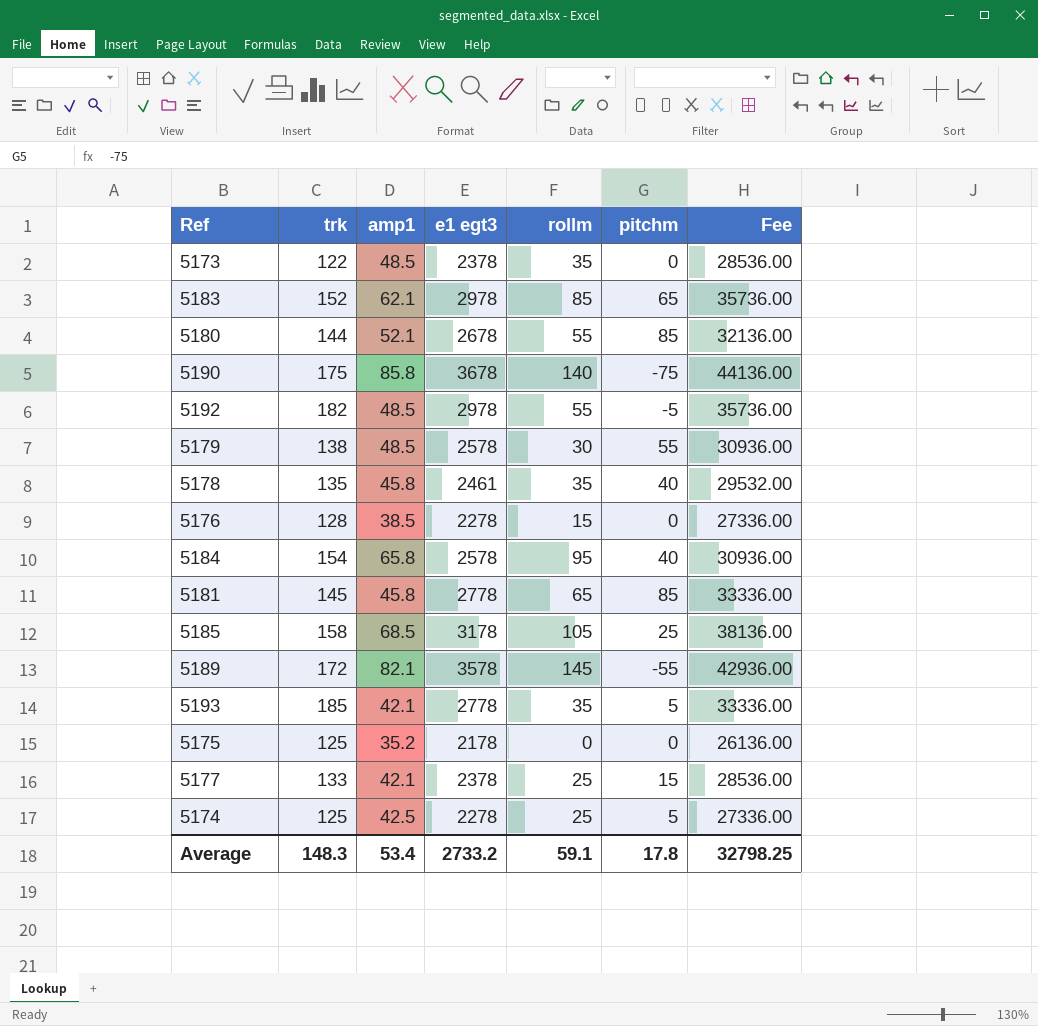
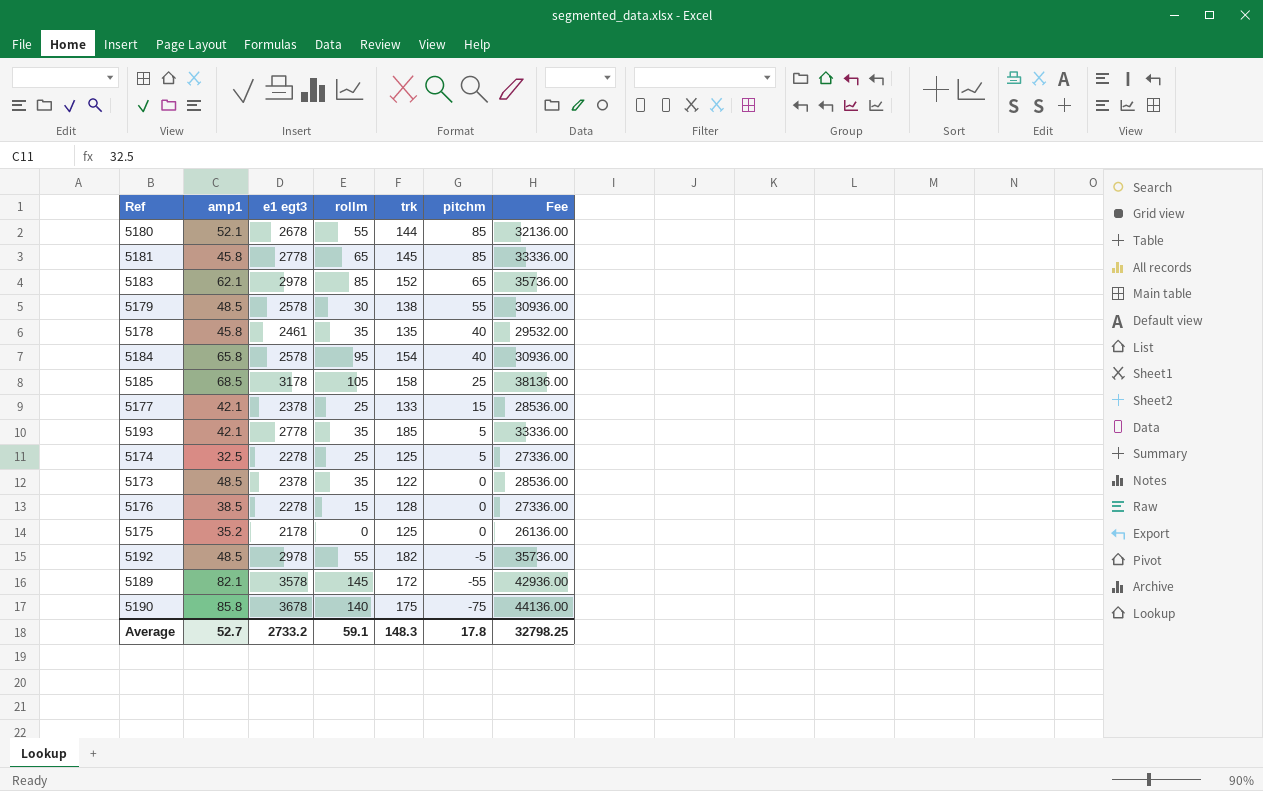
row order: none -> pitchm descending
column trk | position: 2 -> 5
5174 | amp1: 42.5 -> 32.5
Average | amp1: 53.4 -> 52.7

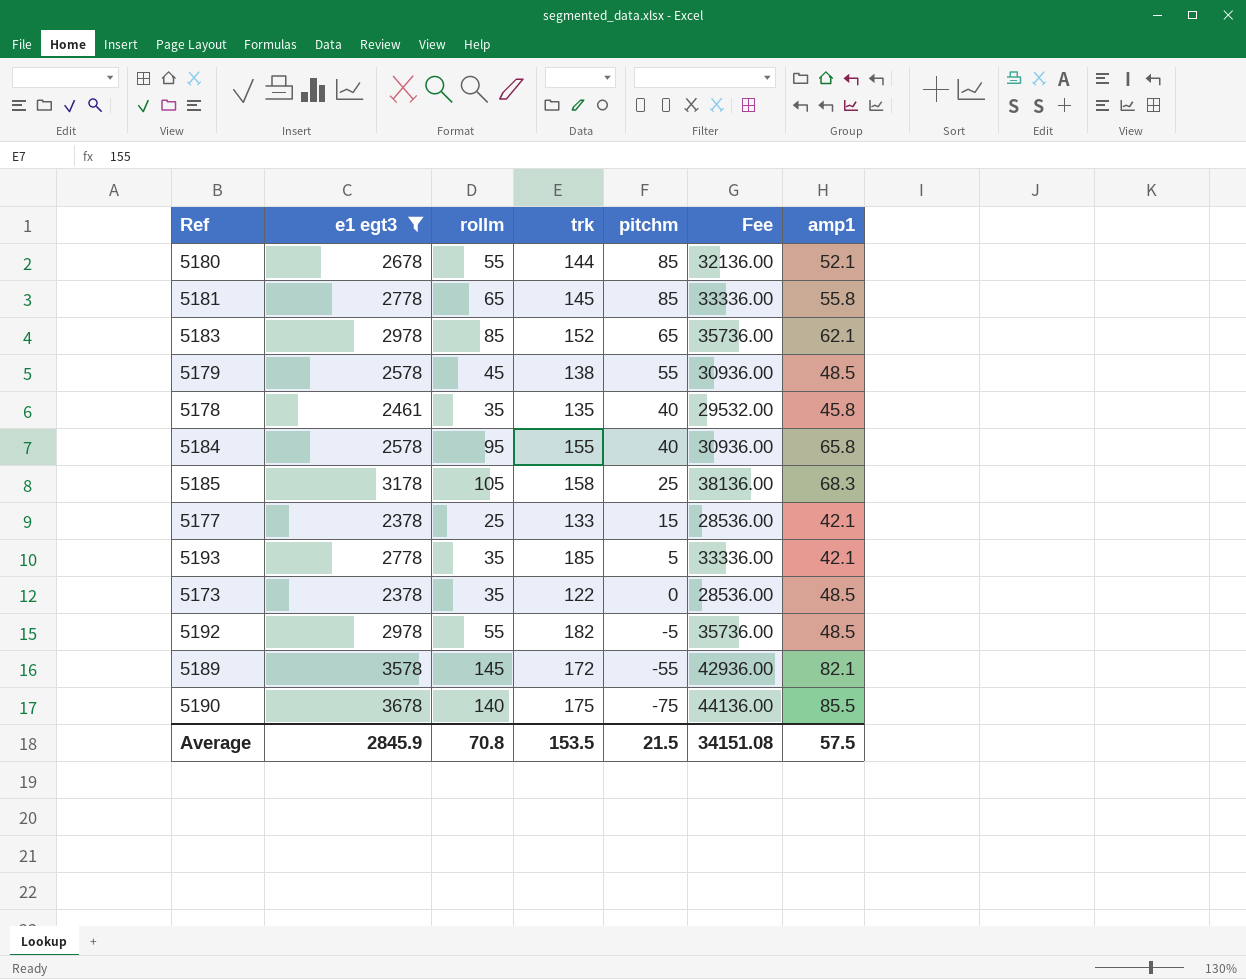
filter: none -> e1 egt3 >= 2378
column amp1 | position: 2 -> 7
5181 | amp1: 45.8 -> 55.8
5179 | rollm: 30 -> 45
5184 | trk: 154 -> 155
5185 | amp1: 68.5 -> 68.3
5190 | amp1: 85.8 -> 85.5
Average | e1 egt3: 2733.2 -> 2845.9
Average | rollm: 59.1 -> 70.8
Average | trk: 148.3 -> 153.5
Average | pitchm: 17.8 -> 21.5
Average | Fee: 32798.25 -> 34151.08
Average | amp1: 52.7 -> 57.5

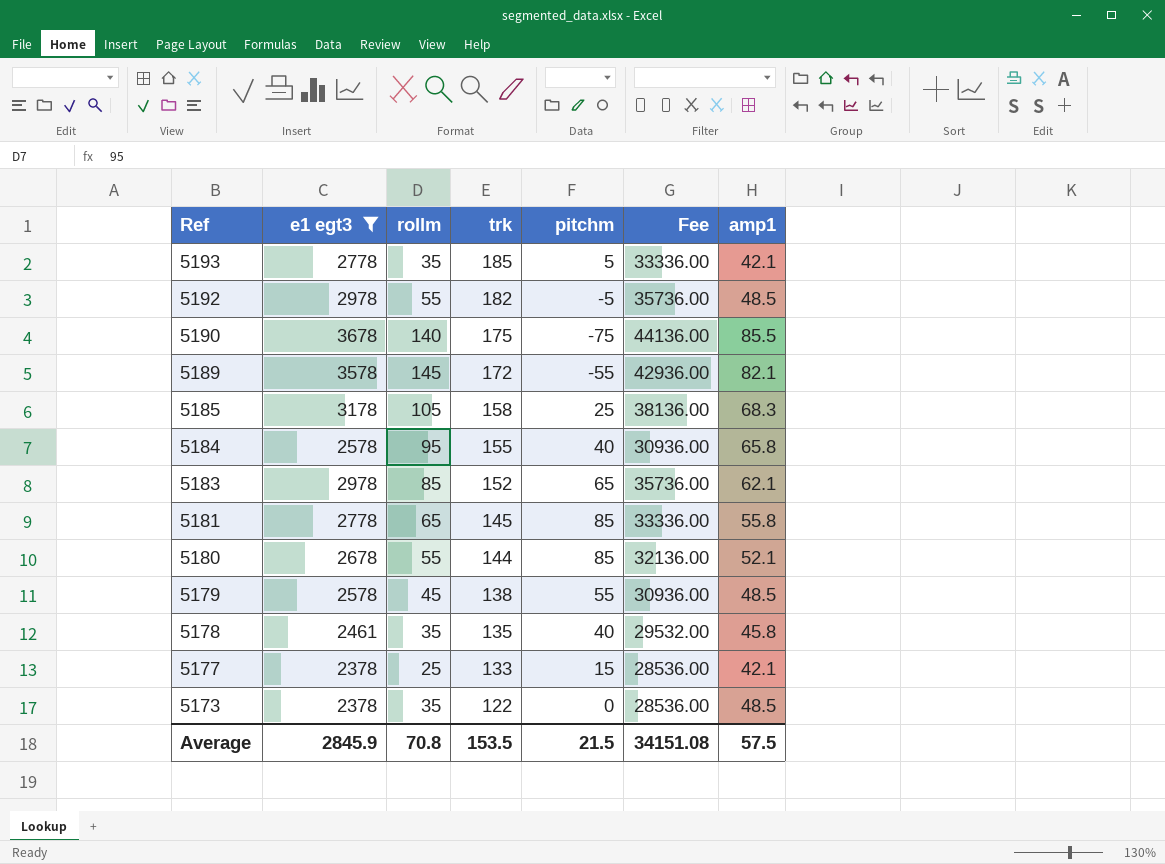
row order: pitchm descending -> Ref descending

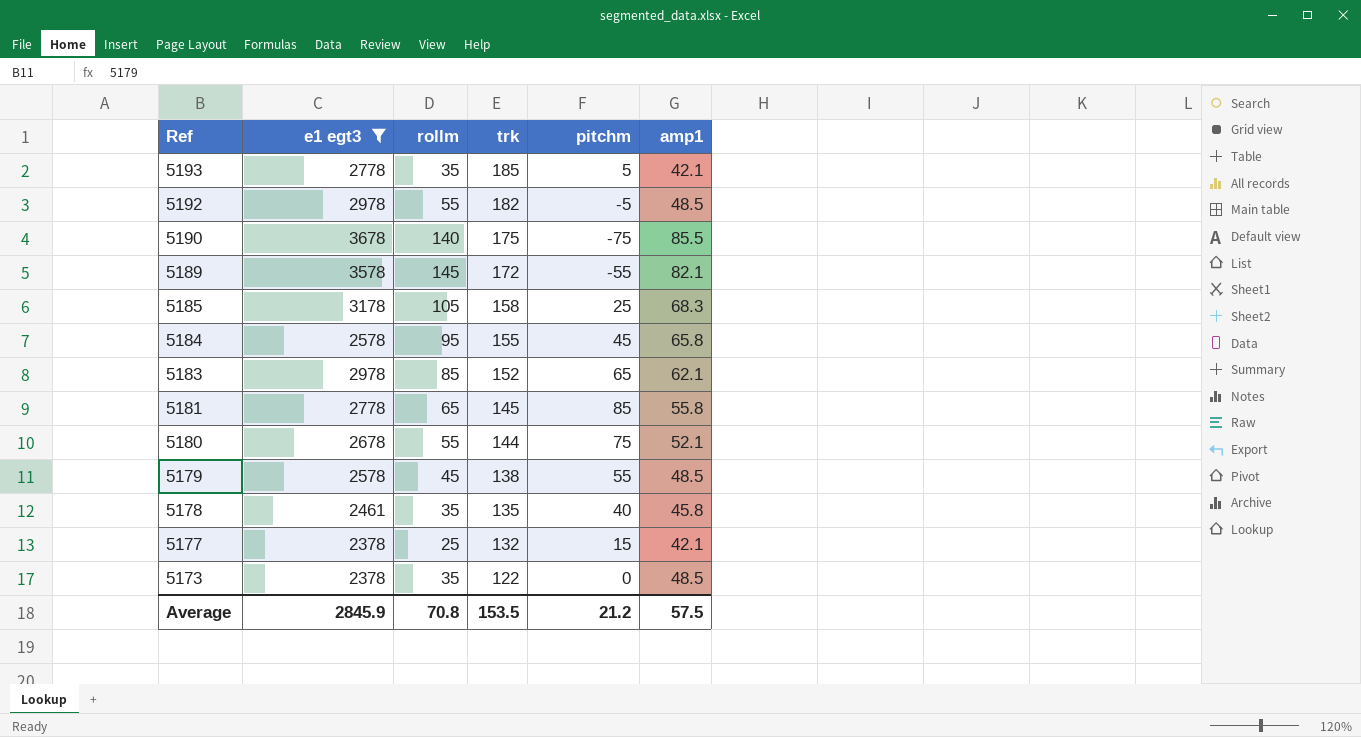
column Fee | formula: [e1 egt3] * 12 -> none
5184 | pitchm: 40 -> 45
5180 | pitchm: 85 -> 75
5177 | trk: 133 -> 132
Average | pitchm: 21.5 -> 21.2

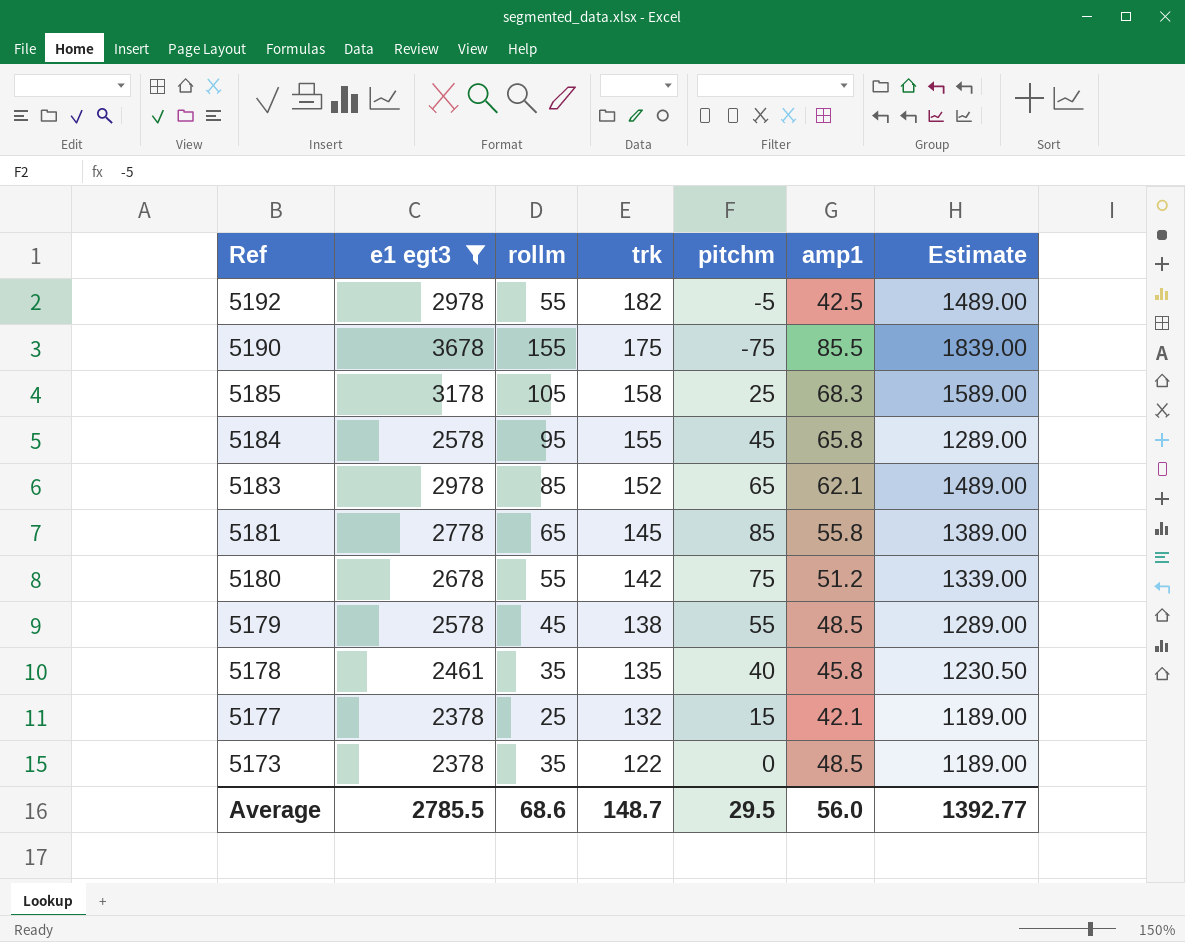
column Estimate | formula: none -> [e1 egt3] * 0.5
row 5193: 2778 | 35 | 185 | 5 | 42.1 -> none
row 5189: 3578 | 145 | 172 | -55 | 82.1 -> none
5192 | amp1: 48.5 -> 42.5
5190 | rollm: 140 -> 155
5180 | trk: 144 -> 142
5180 | amp1: 52.1 -> 51.2
Average | e1 egt3: 2845.9 -> 2785.5
Average | rollm: 70.8 -> 68.6
Average | trk: 153.5 -> 148.7
Average | pitchm: 21.2 -> 29.5
Average | amp1: 57.5 -> 56.0

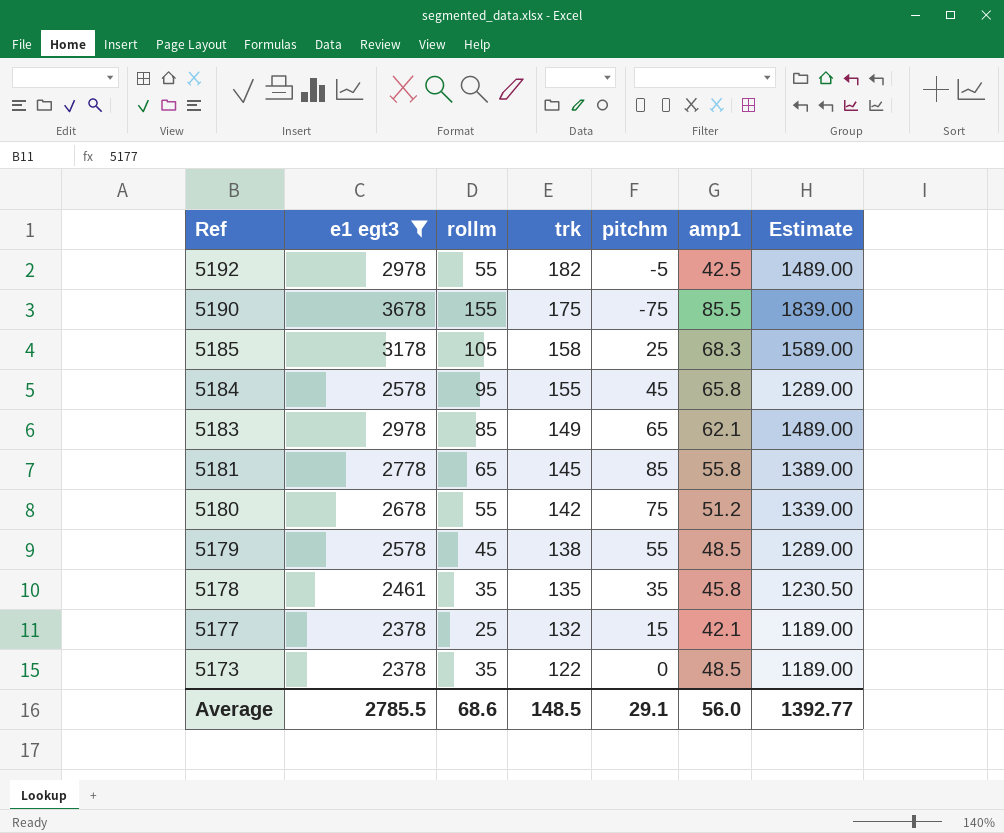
5183 | trk: 152 -> 149
5178 | pitchm: 40 -> 35
Average | trk: 148.7 -> 148.5
Average | pitchm: 29.5 -> 29.1

